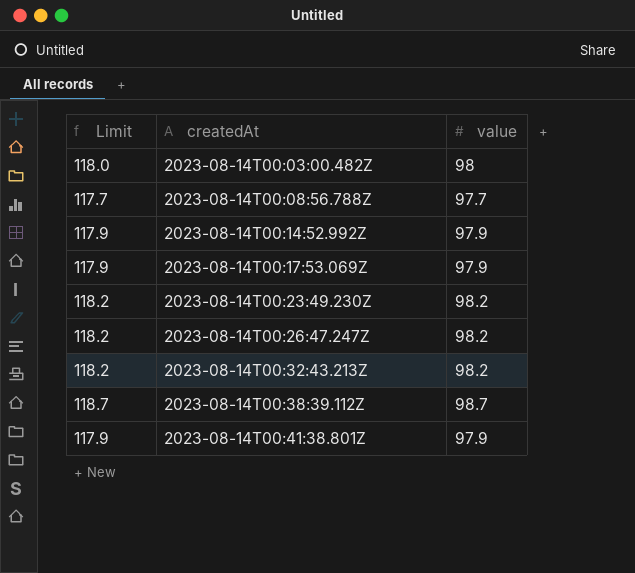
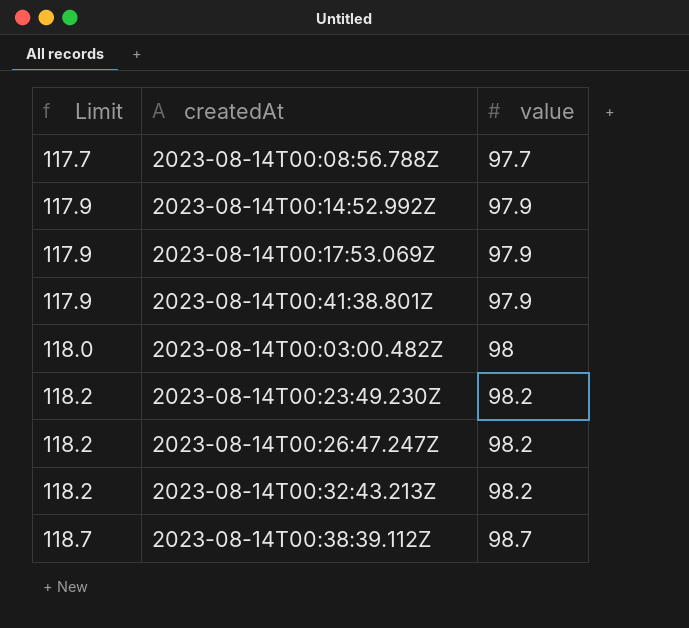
row order: createdAt ascending -> Limit ascending

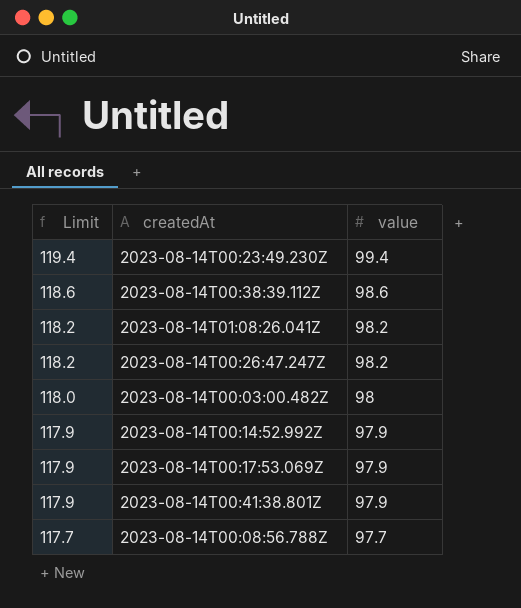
row order: Limit ascending -> Limit descending
row 2023-08-14T00:32:43.213Z: 118.2 | 98.2 -> none
2023-08-14T00:23:49.230Z | Limit: 118.2 -> 119.4
2023-08-14T00:23:49.230Z | value: 98.2 -> 99.4
2023-08-14T00:38:39.112Z | Limit: 118.7 -> 118.6
2023-08-14T00:38:39.112Z | value: 98.7 -> 98.6
row 2023-08-14T01:08:26.041Z: none -> 118.2 | 98.2

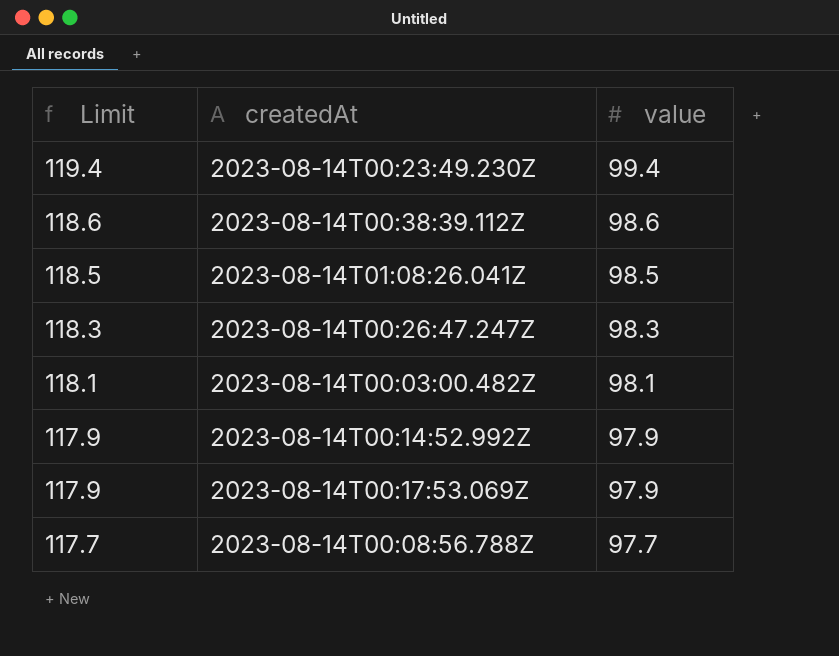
row 2023-08-14T00:41:38.801Z: 117.9 | 97.9 -> none
2023-08-14T01:08:26.041Z | Limit: 118.2 -> 118.5
2023-08-14T01:08:26.041Z | value: 98.2 -> 98.5
2023-08-14T00:26:47.247Z | Limit: 118.2 -> 118.3
2023-08-14T00:26:47.247Z | value: 98.2 -> 98.3
2023-08-14T00:03:00.482Z | Limit: 118.0 -> 118.1
2023-08-14T00:03:00.482Z | value: 98 -> 98.1

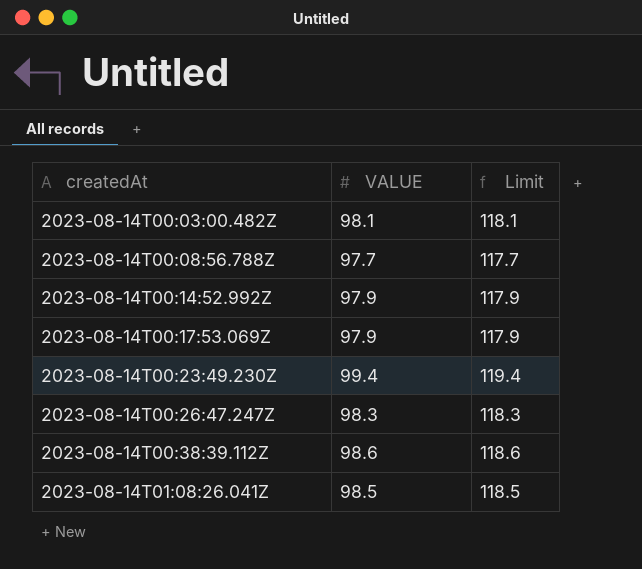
row order: Limit descending -> createdAt ascending
column name: value -> VALUE
column Limit | position: 1 -> 3

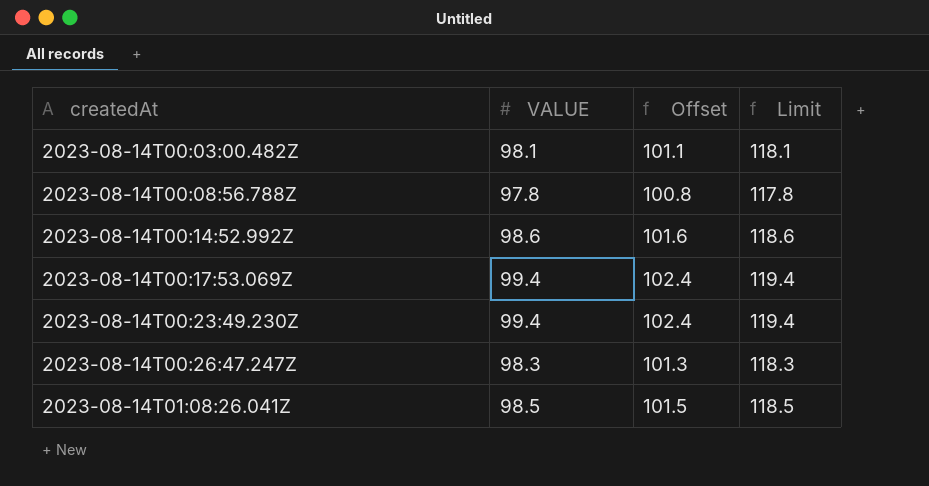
column Offset | formula: none -> [VALUE] + 3
row 2023-08-14T00:38:39.112Z: 98.6 | 118.6 -> none
2023-08-14T00:08:56.788Z | VALUE: 97.7 -> 97.8
2023-08-14T00:08:56.788Z | Limit: 117.7 -> 117.8
2023-08-14T00:14:52.992Z | VALUE: 97.9 -> 98.6
2023-08-14T00:14:52.992Z | Limit: 117.9 -> 118.6
2023-08-14T00:17:53.069Z | VALUE: 97.9 -> 99.4
2023-08-14T00:17:53.069Z | Limit: 117.9 -> 119.4

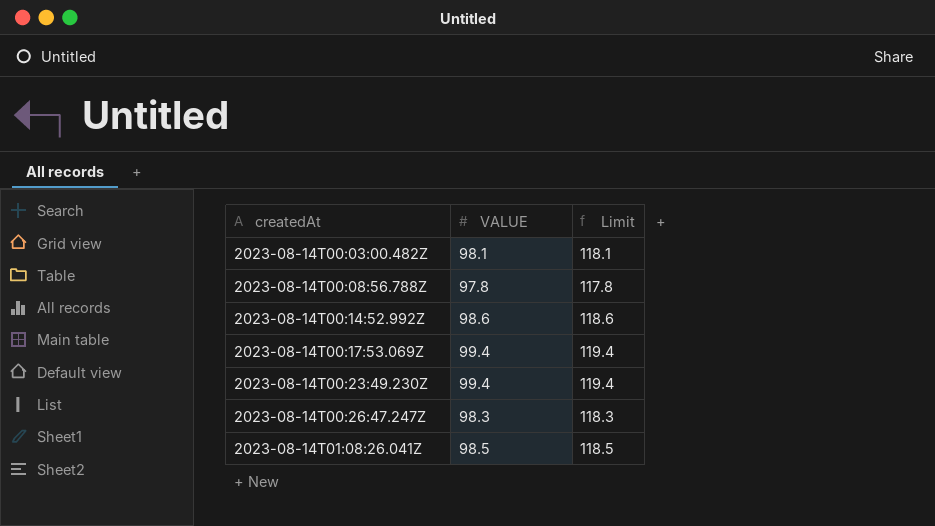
column Offset | formula: [VALUE] + 3 -> none

